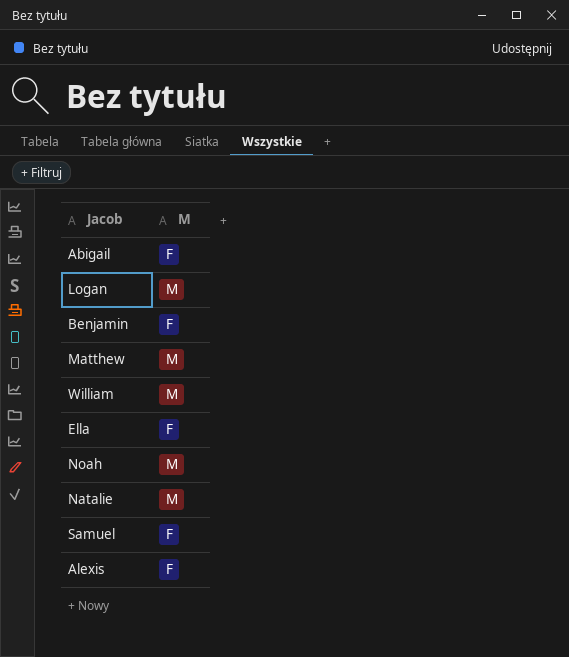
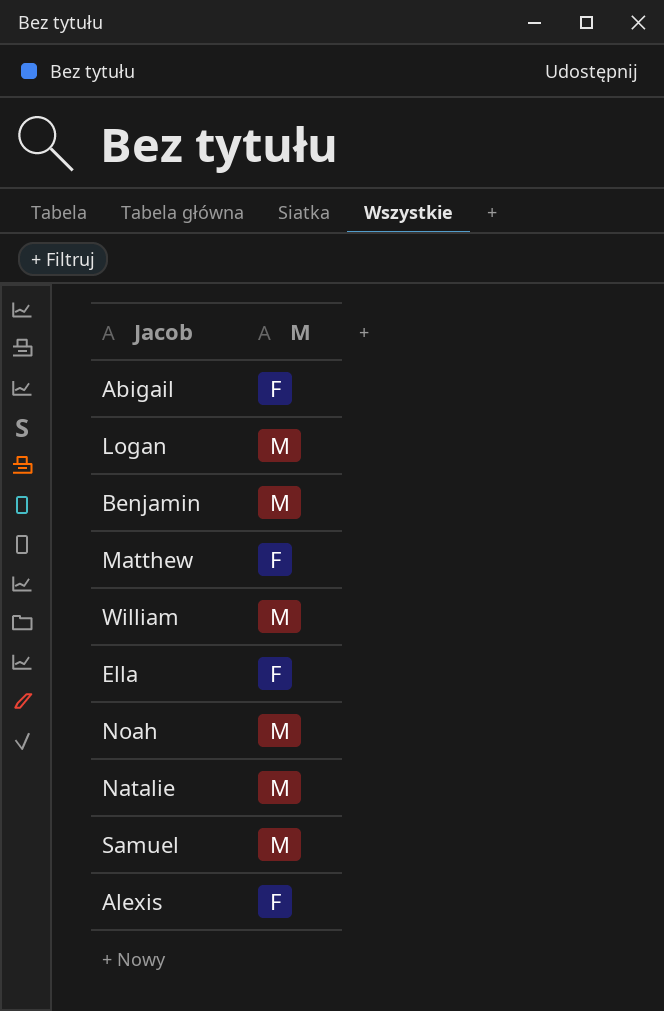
Benjamin | M: F -> M
Matthew | M: M -> F
Samuel | M: F -> M

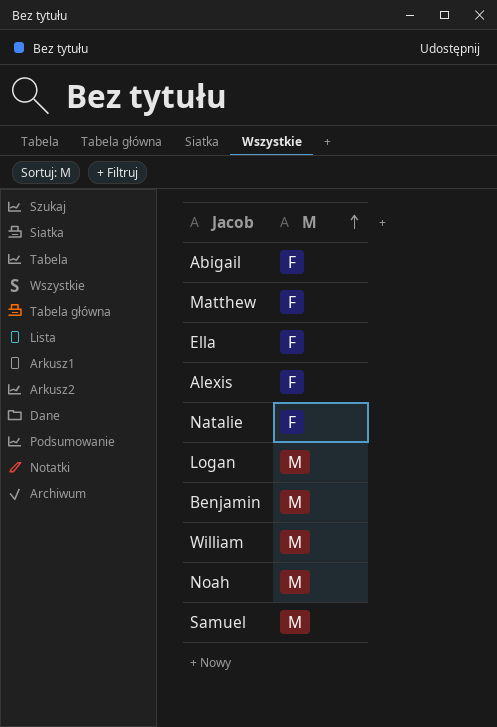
row order: none -> M ascending
Natalie | M: M -> F

